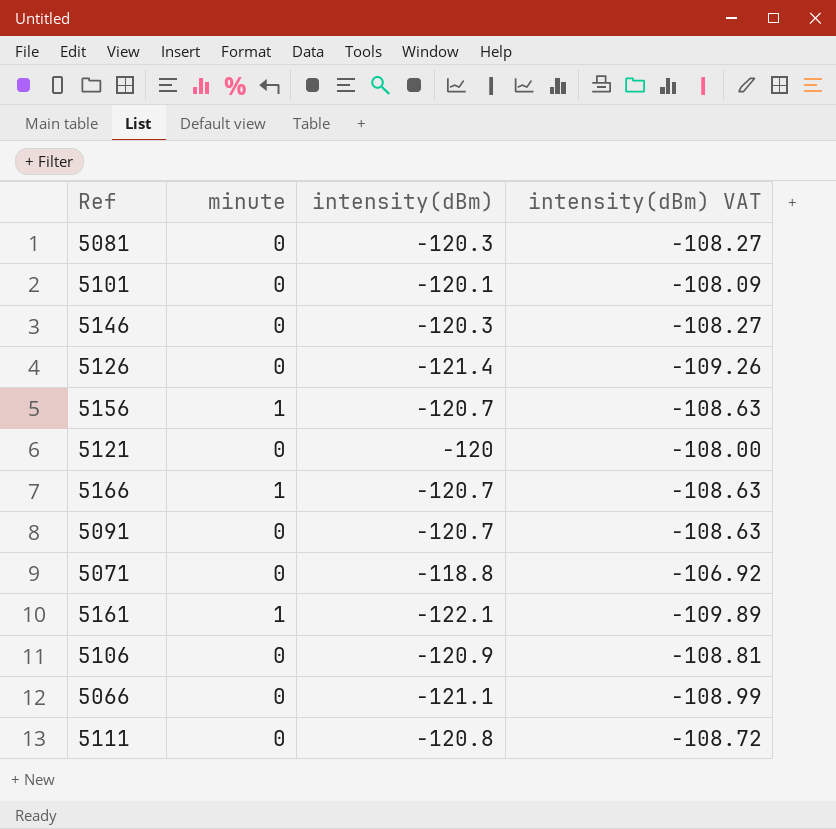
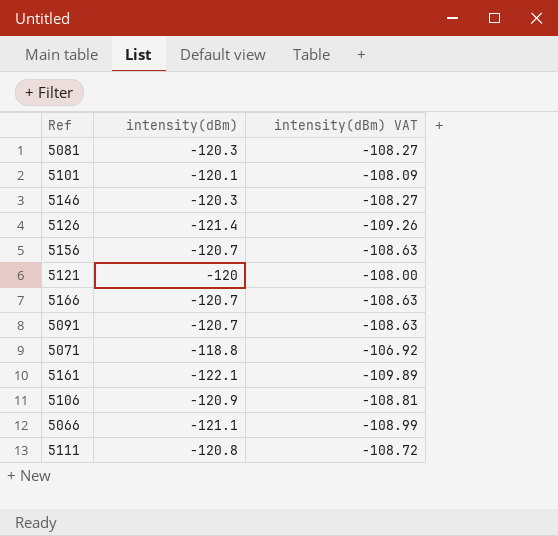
column minute | position: 2 -> none

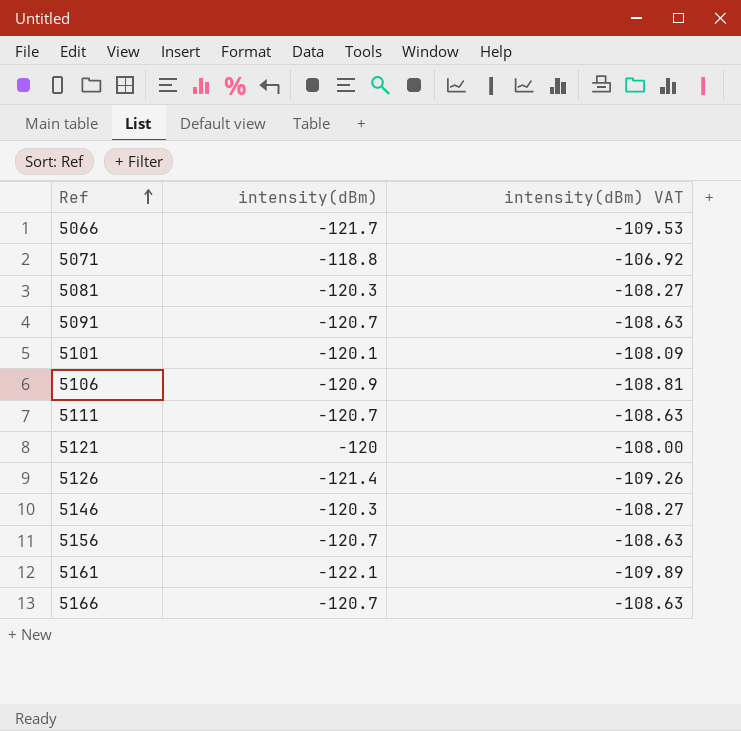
row order: none -> Ref ascending
5066 | intensity(dBm): -121.1 -> -121.7
5066 | intensity(dBm) VAT: -108.99 -> -109.53
5111 | intensity(dBm): -120.8 -> -120.7
5111 | intensity(dBm) VAT: -108.72 -> -108.63

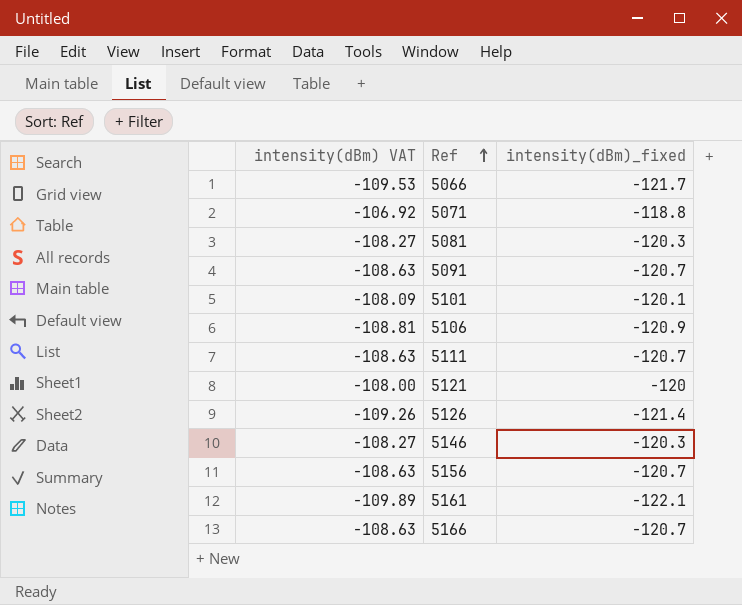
column intensity(dBm) VAT | position: 3 -> 1
column name: intensity(dBm) -> intensity(dBm)_fixed

